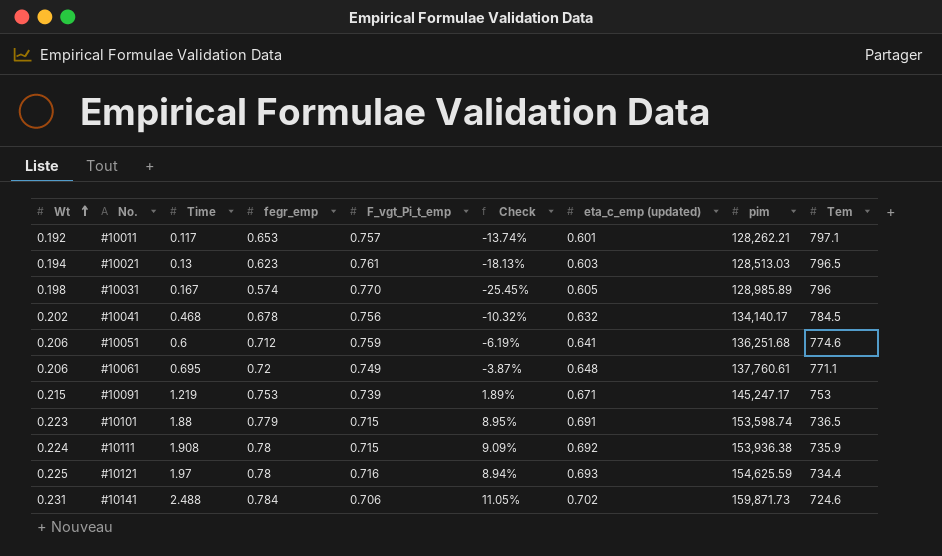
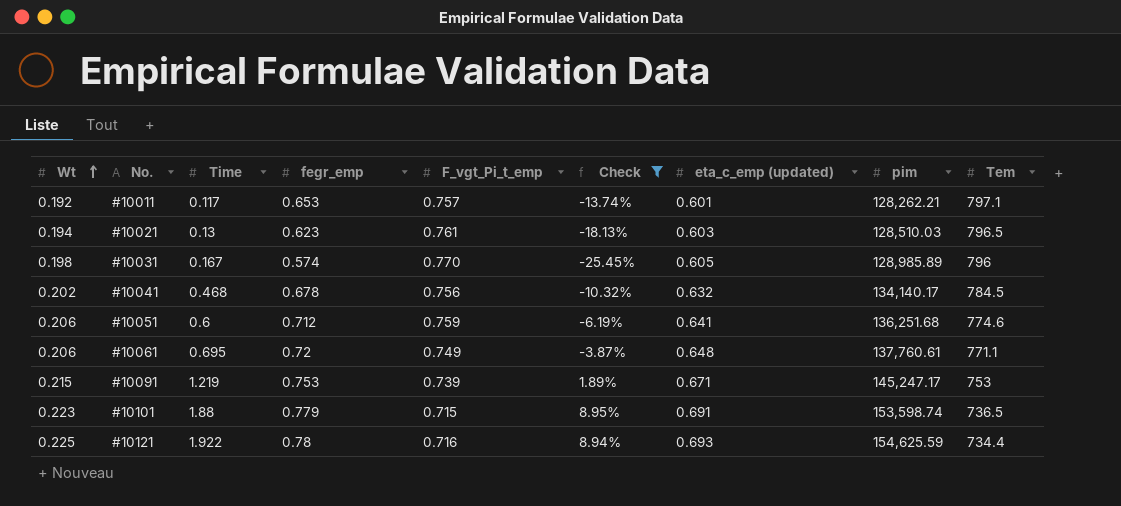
filter: none -> Check <= 8.95%
#10021 | pim: 128,513.03 -> 128,510.03
#10121 | Time: 1.97 -> 1.922

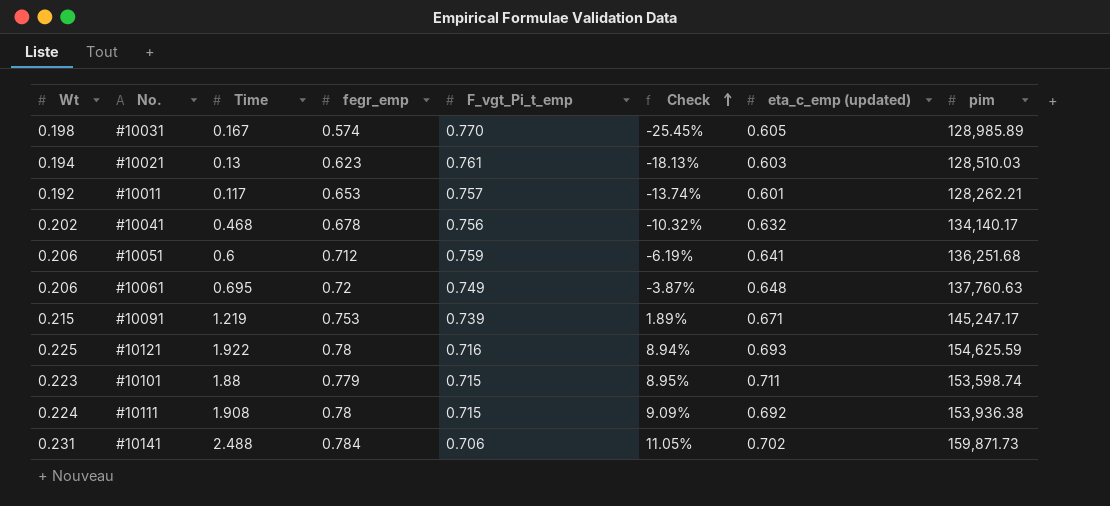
filter: Check <= 8.95% -> none
row order: Wt ascending -> Check ascending
column Tem | position: 9 -> none
#10061 | pim: 137,760.61 -> 137,760.63
#10101 | eta_c_emp (updated): 0.691 -> 0.711

